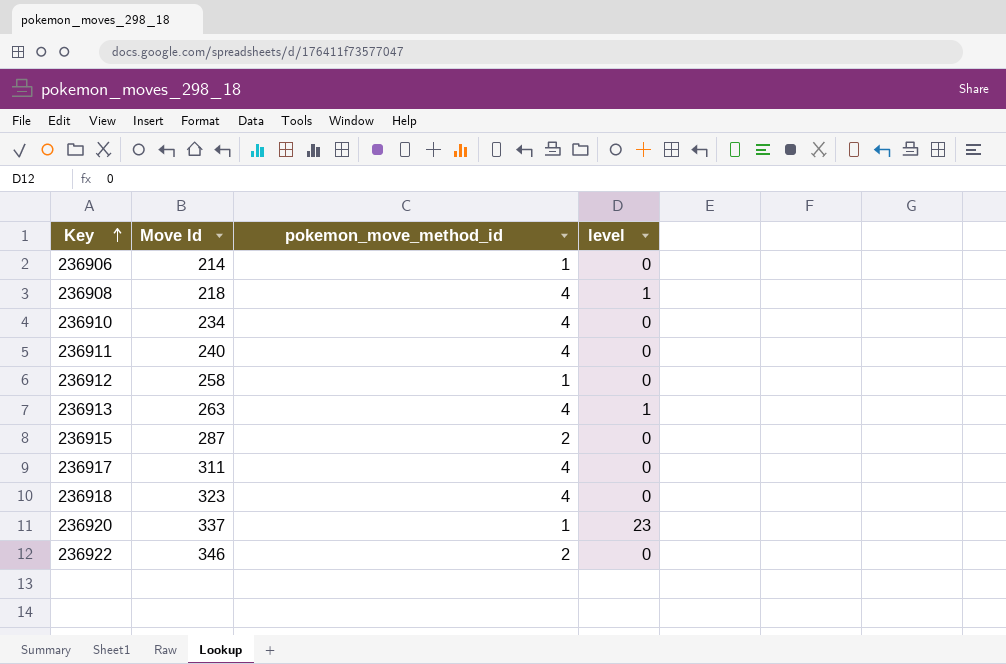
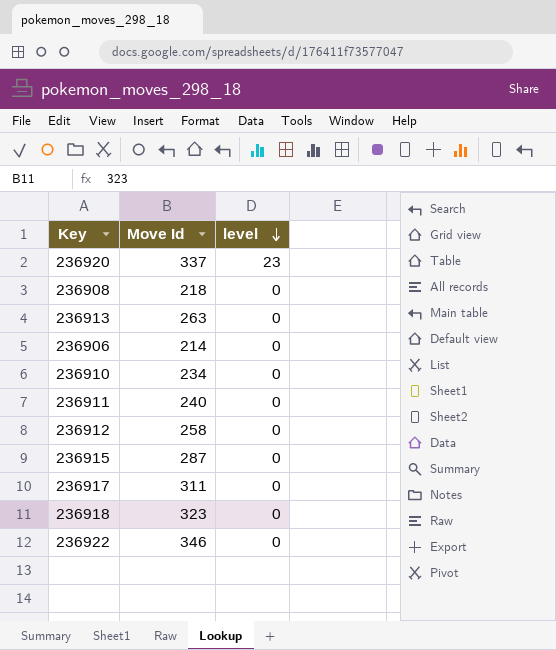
row order: Key ascending -> level descending
column pokemon_move_method_id | position: 3 -> none
236908 | level: 1 -> 0
236913 | level: 1 -> 0

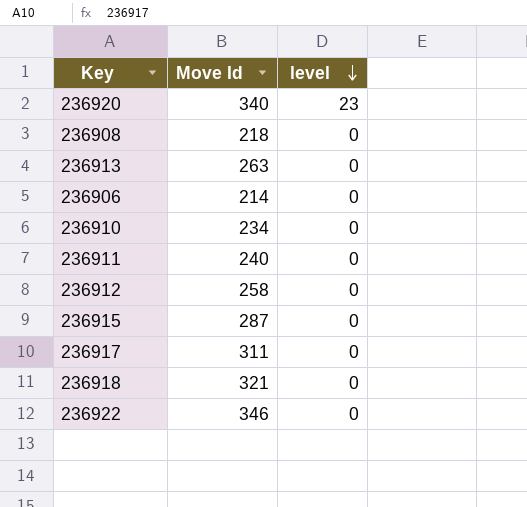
236920 | Move Id: 337 -> 340
236918 | Move Id: 323 -> 321

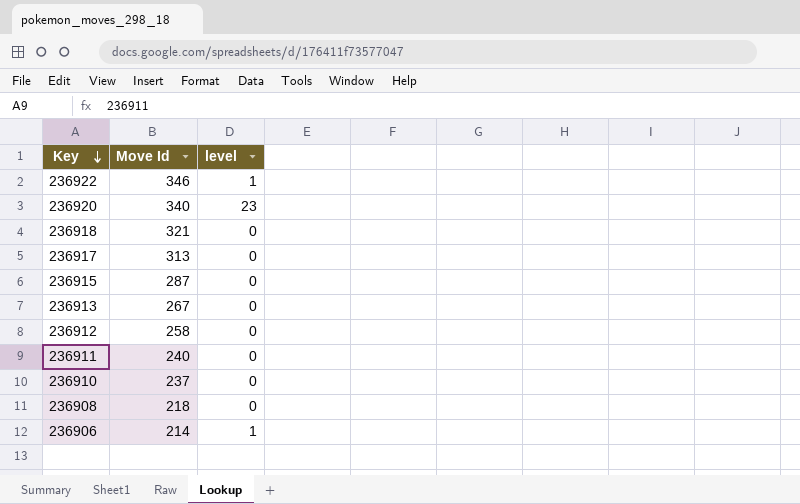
row order: level descending -> Key descending
236922 | level: 0 -> 1
236917 | Move Id: 311 -> 313
236913 | Move Id: 263 -> 267
236910 | Move Id: 234 -> 237
236906 | level: 0 -> 1

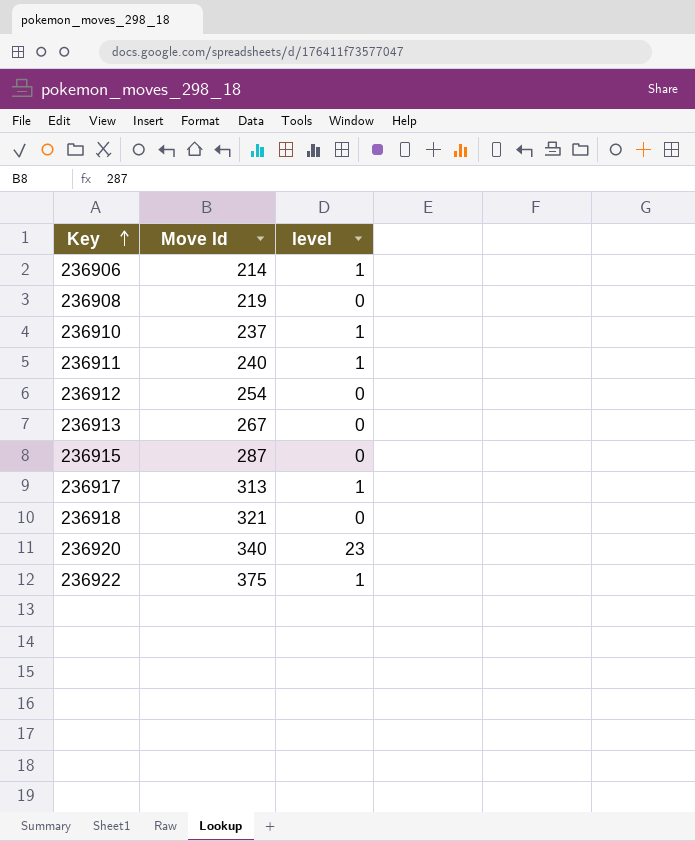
row order: Key descending -> Key ascending
236908 | Move Id: 218 -> 219
236910 | level: 0 -> 1
236911 | level: 0 -> 1
236912 | Move Id: 258 -> 254
236917 | level: 0 -> 1
236922 | Move Id: 346 -> 375

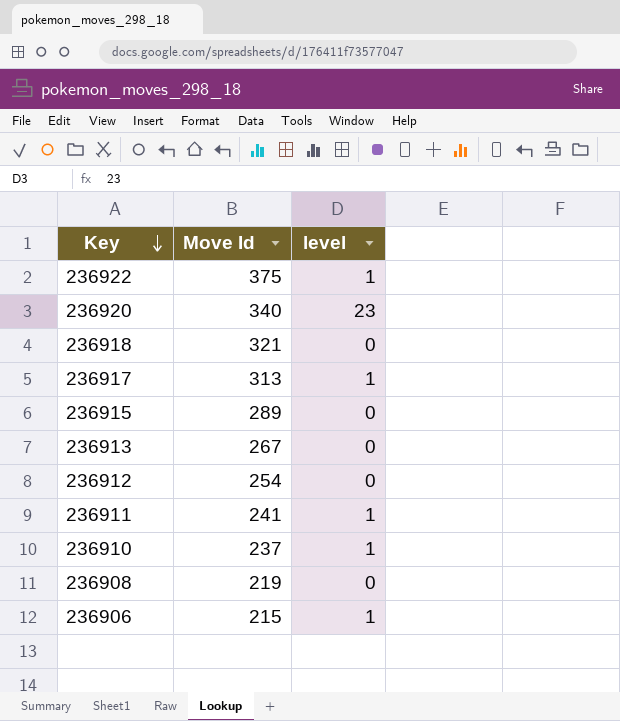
row order: Key ascending -> Key descending
236915 | Move Id: 287 -> 289
236911 | Move Id: 240 -> 241
236906 | Move Id: 214 -> 215

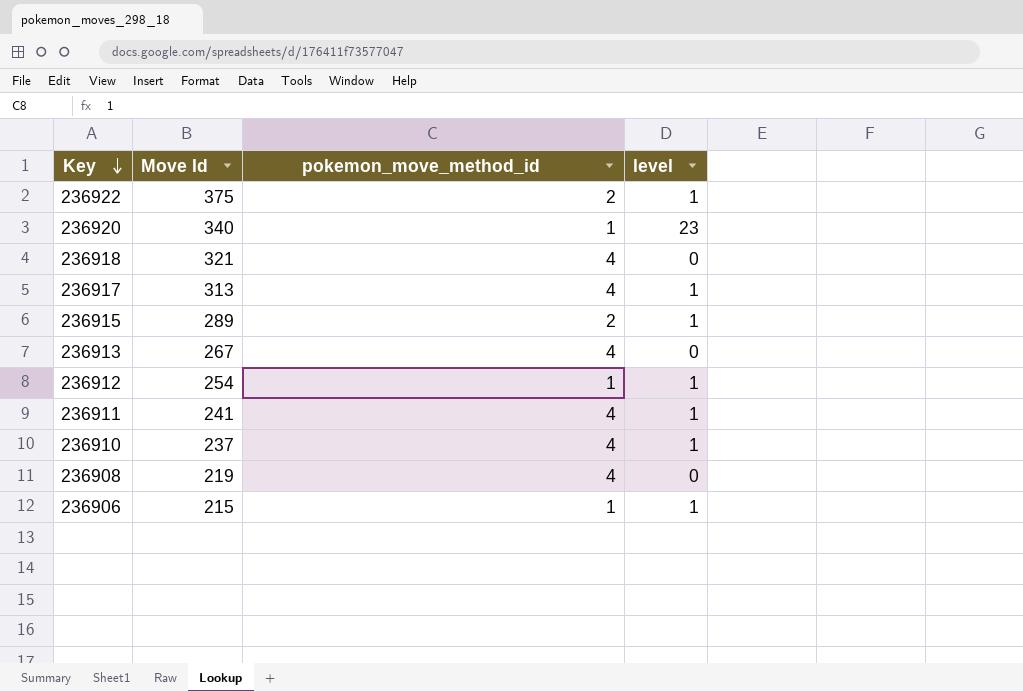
column pokemon_move_method_id | position: none -> 3
236915 | level: 0 -> 1
236912 | level: 0 -> 1

